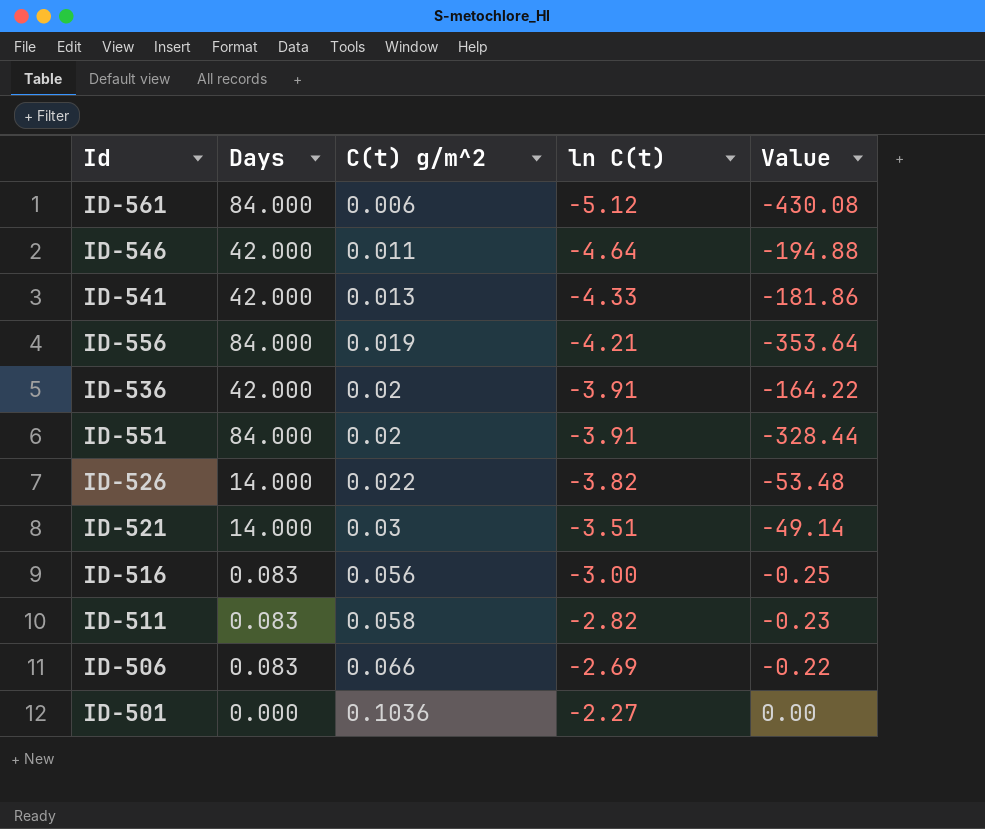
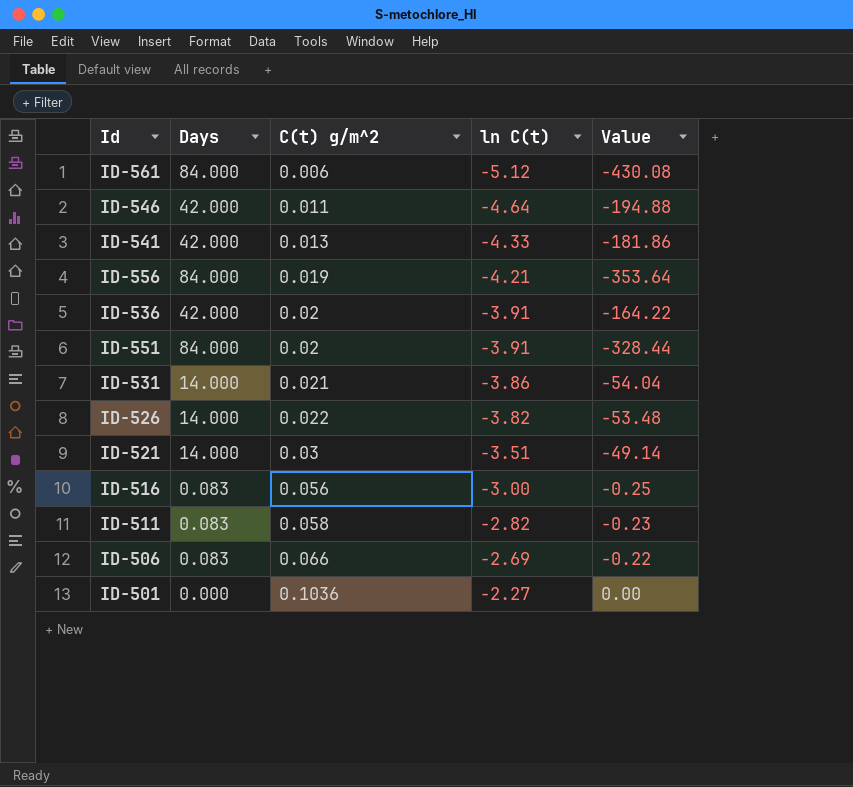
row ID-531: none -> 14.000 | 0.021 | -3.86 | -54.04

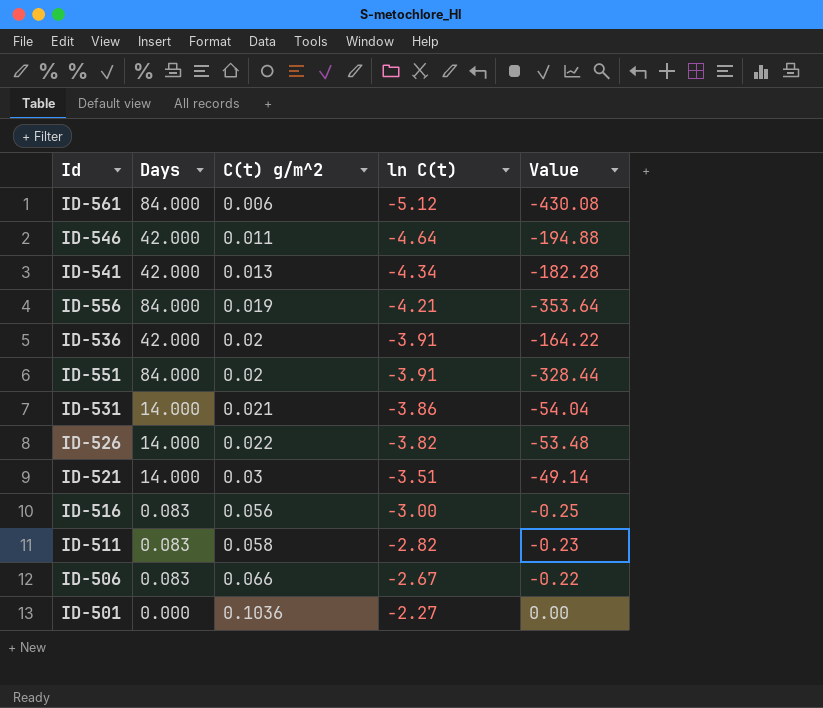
ID-541 | ln C(t): -4.33 -> -4.34
ID-541 | Value: -181.86 -> -182.28
ID-506 | ln C(t): -2.69 -> -2.67

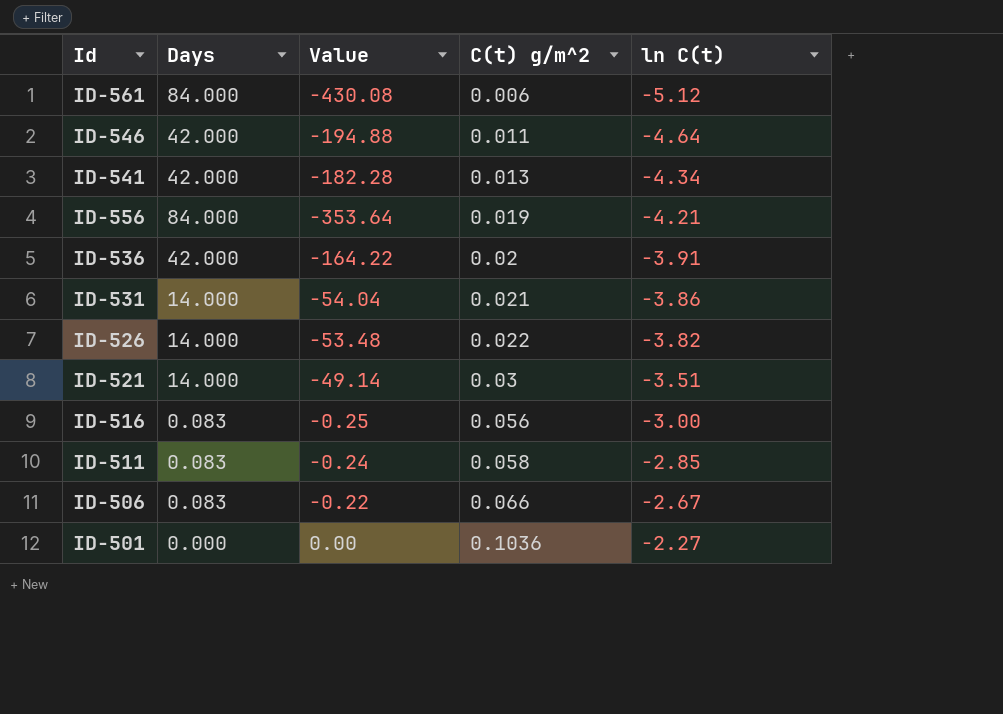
column Value | position: 5 -> 3
row ID-551: 84.000 | 0.02 | -3.91 | -328.44 -> none
ID-511 | Value: -0.23 -> -0.24
ID-511 | ln C(t): -2.82 -> -2.85

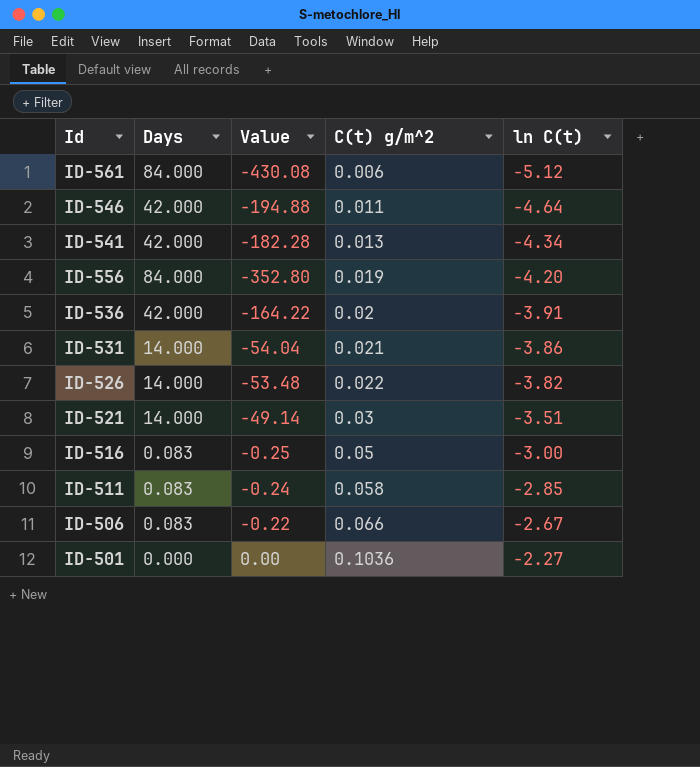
ID-556 | Value: -353.64 -> -352.80
ID-556 | ln C(t): -4.21 -> -4.20
ID-516 | C(t) g/m^2: 0.056 -> 0.05

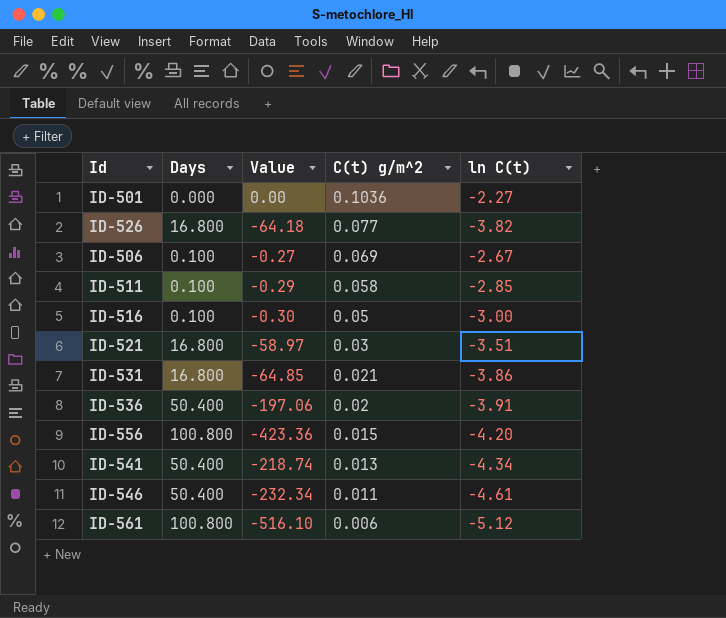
row order: C(t) g/m^2 ascending -> C(t) g/m^2 descending
ID-526 | Days: 14.000 -> 16.800
ID-526 | Value: -53.48 -> -64.18
ID-526 | C(t) g/m^2: 0.022 -> 0.077
ID-506 | Days: 0.083 -> 0.100
ID-506 | Value: -0.22 -> -0.27
ID-506 | C(t) g/m^2: 0.066 -> 0.069
ID-511 | Days: 0.083 -> 0.100
ID-511 | Value: -0.24 -> -0.29
ID-516 | Days: 0.083 -> 0.100
ID-516 | Value: -0.25 -> -0.30
ID-521 | Days: 14.000 -> 16.800
ID-521 | Value: -49.14 -> -58.97
ID-531 | Days: 14.000 -> 16.800
ID-531 | Value: -54.04 -> -64.85
ID-536 | Days: 42.000 -> 50.400
ID-536 | Value: -164.22 -> -197.06
ID-556 | Days: 84.000 -> 100.800
ID-556 | Value: -352.80 -> -423.36
ID-556 | C(t) g/m^2: 0.019 -> 0.015
ID-541 | Days: 42.000 -> 50.400
ID-541 | Value: -182.28 -> -218.74
ID-546 | Days: 42.000 -> 50.400
ID-546 | Value: -194.88 -> -232.34
ID-546 | ln C(t): -4.64 -> -4.61
ID-561 | Days: 84.000 -> 100.800
ID-561 | Value: -430.08 -> -516.10

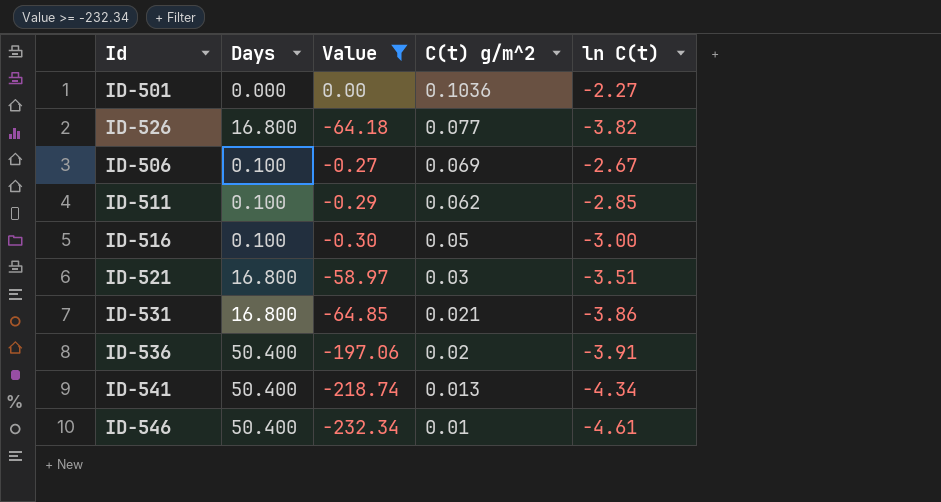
filter: none -> Value >= -232.34
ID-511 | C(t) g/m^2: 0.058 -> 0.062
ID-546 | C(t) g/m^2: 0.011 -> 0.01

